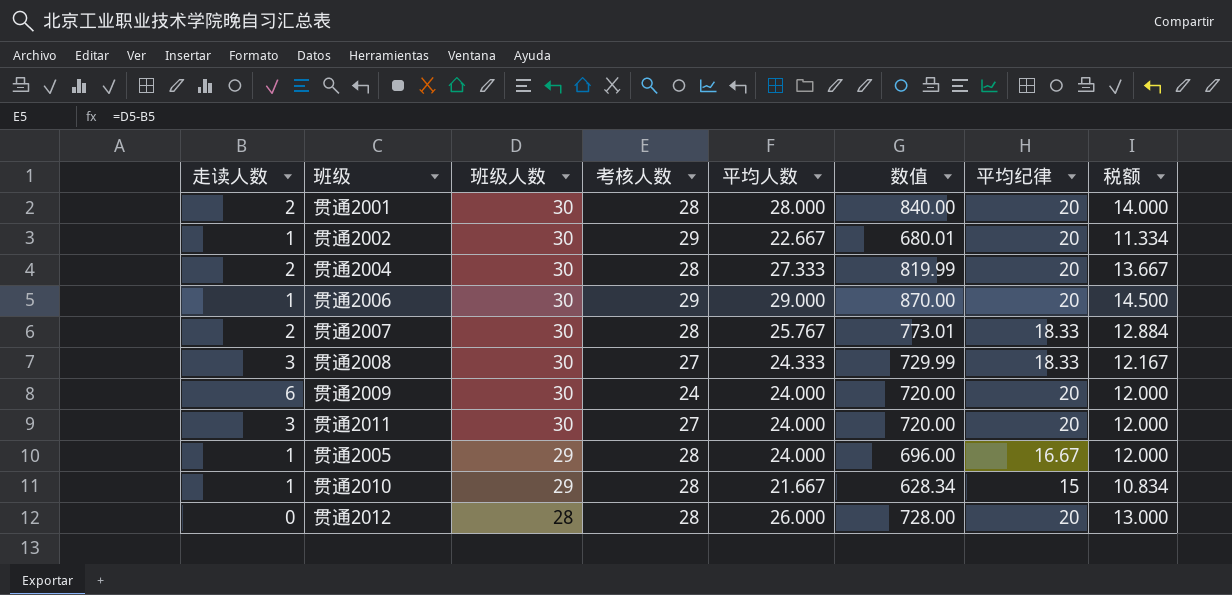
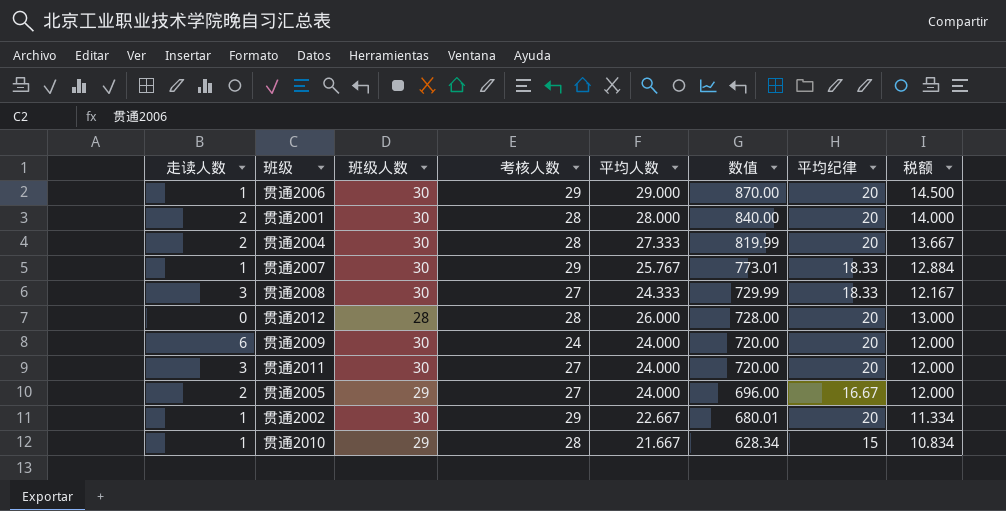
row order: 班级人数 descending -> 数值 descending
贯通2007 | 走读人数: 2 -> 1
贯通2007 | 考核人数: 28 -> 29
贯通2005 | 走读人数: 1 -> 2
贯通2005 | 考核人数: 28 -> 27

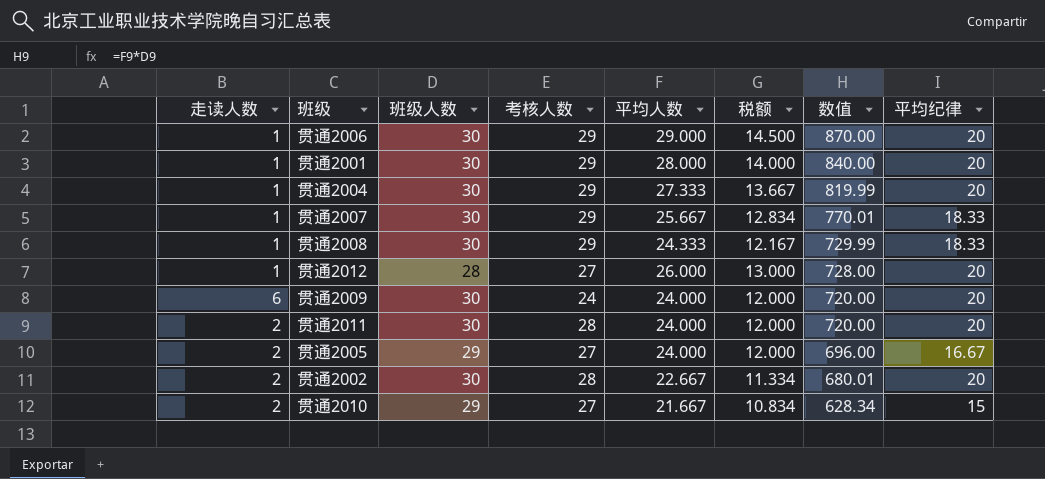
column 税额 | position: 8 -> 6
贯通2001 | 走读人数: 2 -> 1
贯通2001 | 考核人数: 28 -> 29
贯通2004 | 走读人数: 2 -> 1
贯通2004 | 考核人数: 28 -> 29
贯通2007 | 平均人数: 25.767 -> 25.667
贯通2007 | 税额: 12.884 -> 12.834
贯通2007 | 数值: 773.01 -> 770.01
贯通2008 | 走读人数: 3 -> 1
贯通2008 | 考核人数: 27 -> 29
贯通2012 | 走读人数: 0 -> 1
贯通2012 | 考核人数: 28 -> 27
贯通2011 | 走读人数: 3 -> 2
贯通2011 | 考核人数: 27 -> 28
贯通2002 | 走读人数: 1 -> 2
贯通2002 | 考核人数: 29 -> 28
贯通2010 | 走读人数: 1 -> 2
贯通2010 | 考核人数: 28 -> 27

